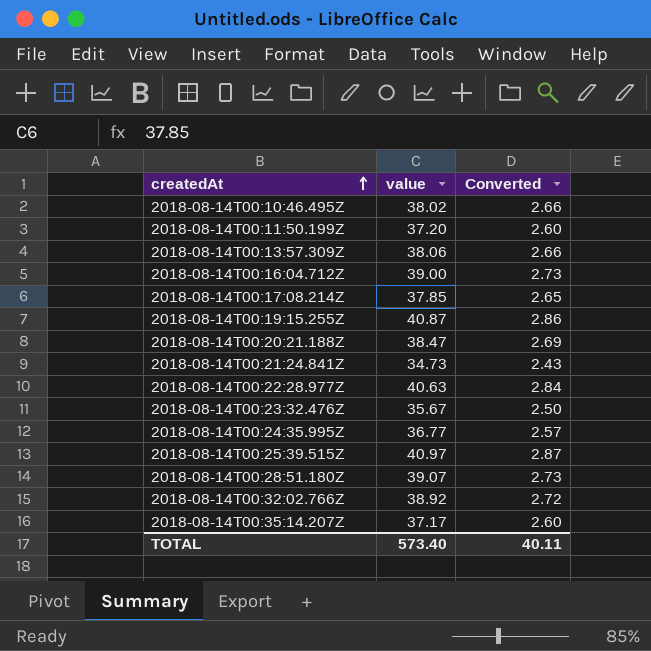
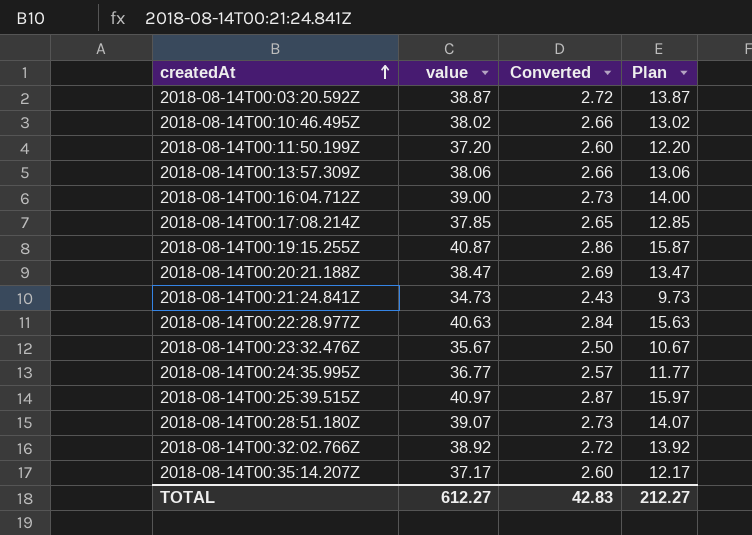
column Plan | formula: none -> [value] - 25
row 2018-08-14T00:03:20.592Z: none -> 38.87 | 2.72 | 13.87
TOTAL | value: 573.40 -> 612.27
TOTAL | Converted: 40.11 -> 42.83

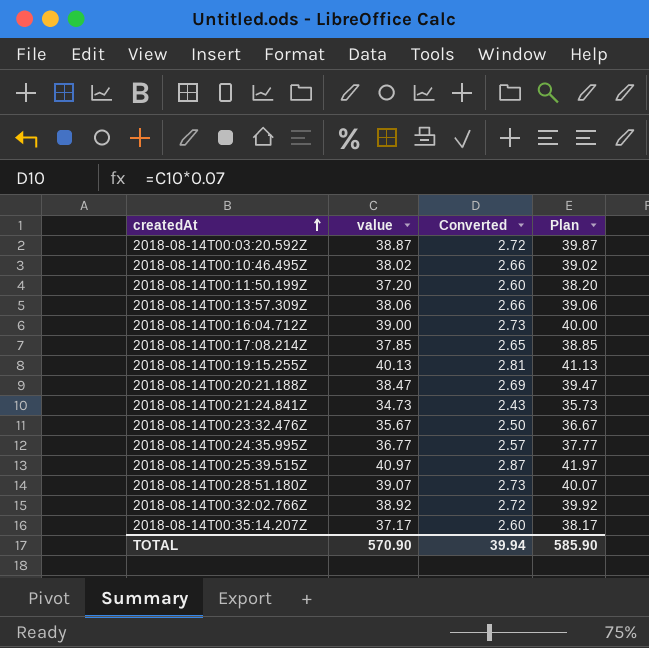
column Plan | formula: [value] - 25 -> [value] + 1
row 2018-08-14T00:22:28.977Z: 40.63 | 2.84 | 15.63 -> none
2018-08-14T00:19:15.255Z | value: 40.87 -> 40.13
2018-08-14T00:19:15.255Z | Converted: 2.86 -> 2.81
TOTAL | value: 612.27 -> 570.90
TOTAL | Converted: 42.83 -> 39.94
TOTAL | Plan: 212.27 -> 585.90

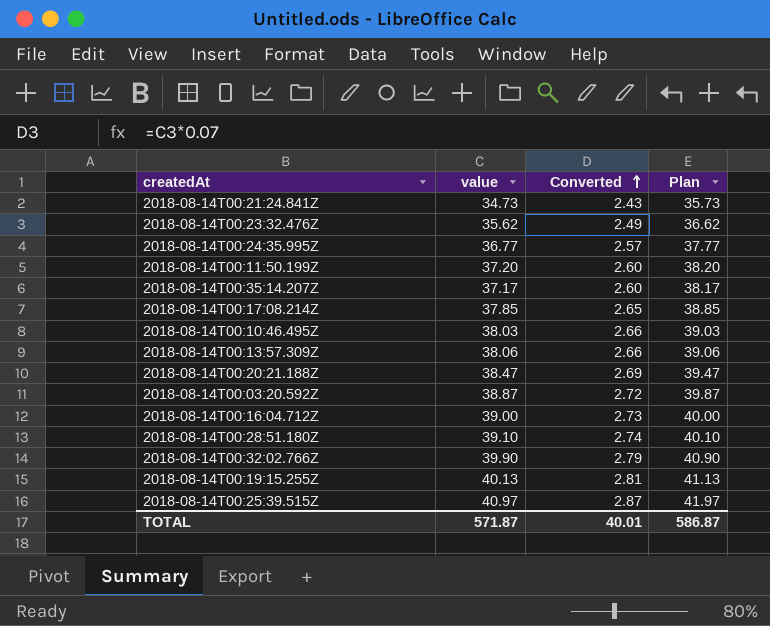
row order: createdAt ascending -> Converted ascending
2018-08-14T00:23:32.476Z | value: 35.67 -> 35.62
2018-08-14T00:23:32.476Z | Converted: 2.50 -> 2.49
2018-08-14T00:23:32.476Z | Plan: 36.67 -> 36.62
2018-08-14T00:10:46.495Z | value: 38.02 -> 38.03
2018-08-14T00:10:46.495Z | Plan: 39.02 -> 39.03
2018-08-14T00:28:51.180Z | value: 39.07 -> 39.10
2018-08-14T00:28:51.180Z | Converted: 2.73 -> 2.74
2018-08-14T00:28:51.180Z | Plan: 40.07 -> 40.10
2018-08-14T00:32:02.766Z | value: 38.92 -> 39.90
2018-08-14T00:32:02.766Z | Converted: 2.72 -> 2.79
2018-08-14T00:32:02.766Z | Plan: 39.92 -> 40.90
TOTAL | value: 570.90 -> 571.87
TOTAL | Converted: 39.94 -> 40.01
TOTAL | Plan: 585.90 -> 586.87

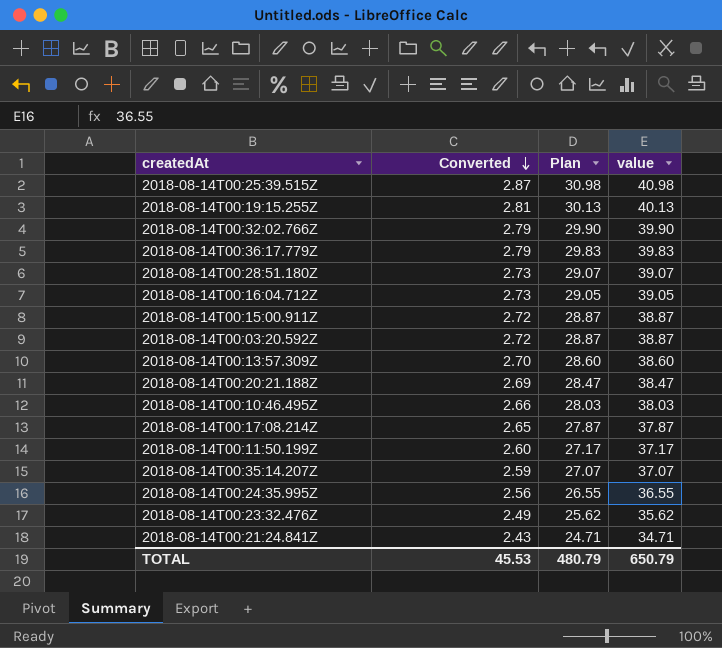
row order: Converted ascending -> Converted descending
column Plan | formula: [value] + 1 -> [value] - 10
column value | position: 2 -> 4
2018-08-14T00:25:39.515Z | value: 40.97 -> 40.98
row 2018-08-14T00:36:17.779Z: none -> 2.79 | 29.83 | 39.83
2018-08-14T00:28:51.180Z | Converted: 2.74 -> 2.73
2018-08-14T00:28:51.180Z | value: 39.10 -> 39.07
2018-08-14T00:16:04.712Z | value: 39.00 -> 39.05
row 2018-08-14T00:15:00.911Z: none -> 2.72 | 28.87 | 38.87
2018-08-14T00:13:57.309Z | Converted: 2.66 -> 2.70
2018-08-14T00:13:57.309Z | value: 38.06 -> 38.60
2018-08-14T00:17:08.214Z | value: 37.85 -> 37.87
2018-08-14T00:11:50.199Z | value: 37.20 -> 37.17
2018-08-14T00:35:14.207Z | Converted: 2.60 -> 2.59
2018-08-14T00:35:14.207Z | value: 37.17 -> 37.07
2018-08-14T00:24:35.995Z | Converted: 2.57 -> 2.56
2018-08-14T00:24:35.995Z | value: 36.77 -> 36.55
2018-08-14T00:21:24.841Z | value: 34.73 -> 34.71
TOTAL | Converted: 40.01 -> 45.53
TOTAL | Plan: 586.87 -> 480.79
TOTAL | value: 571.87 -> 650.79

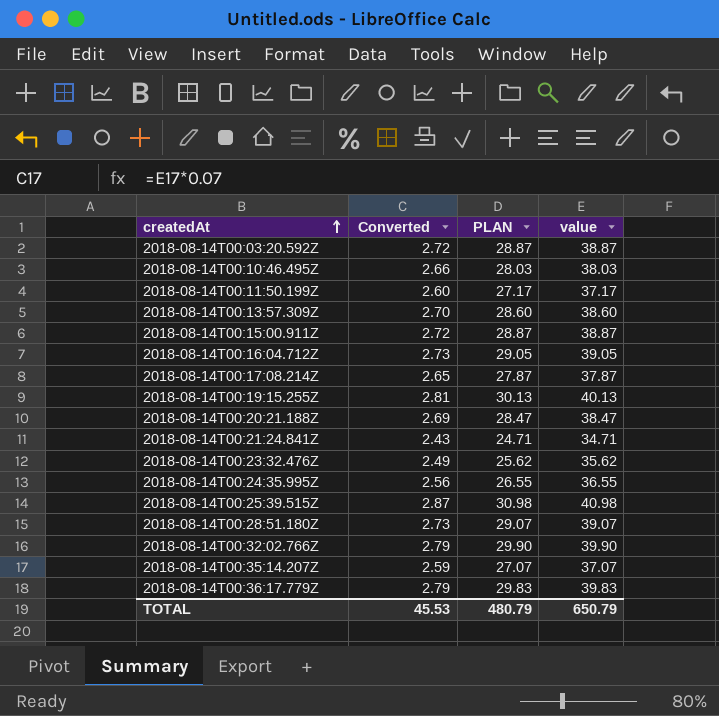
row order: Converted descending -> createdAt ascending
column name: Plan -> PLAN

